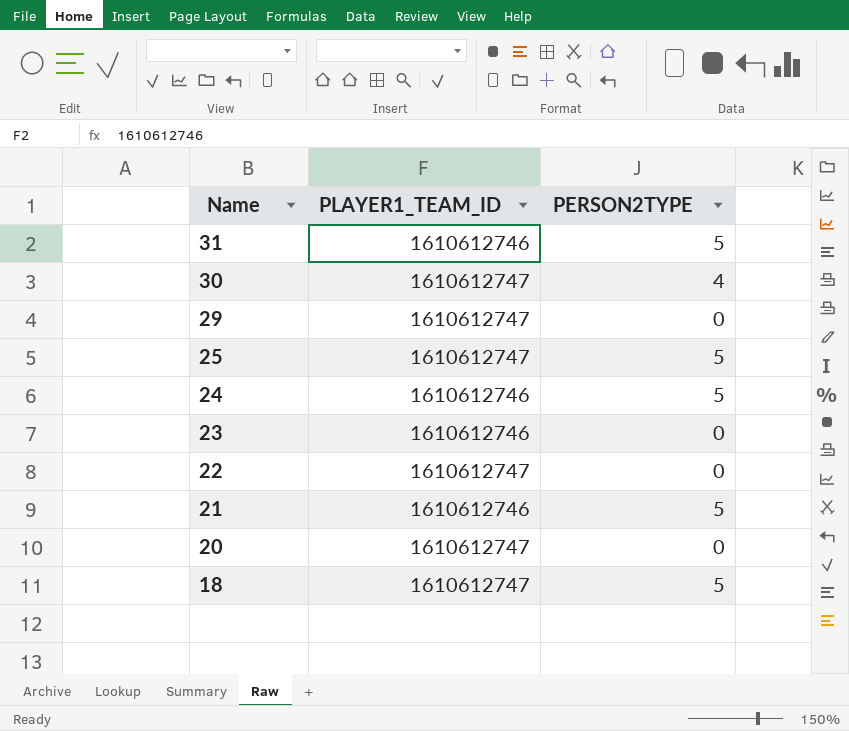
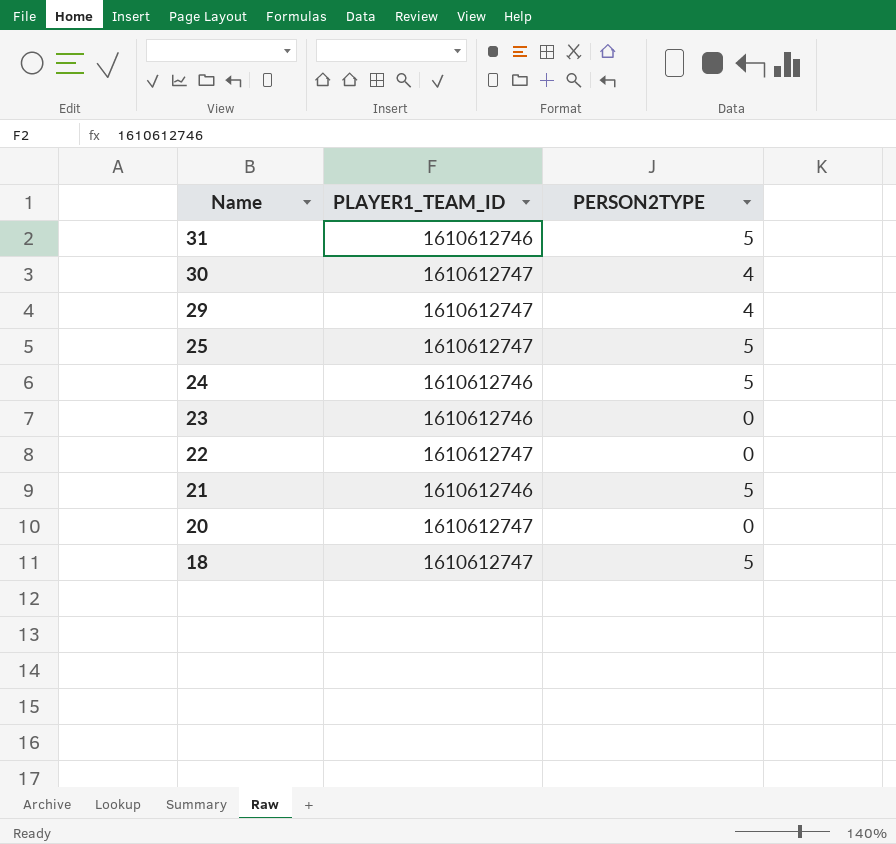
29 | PERSON2TYPE: 0 -> 4

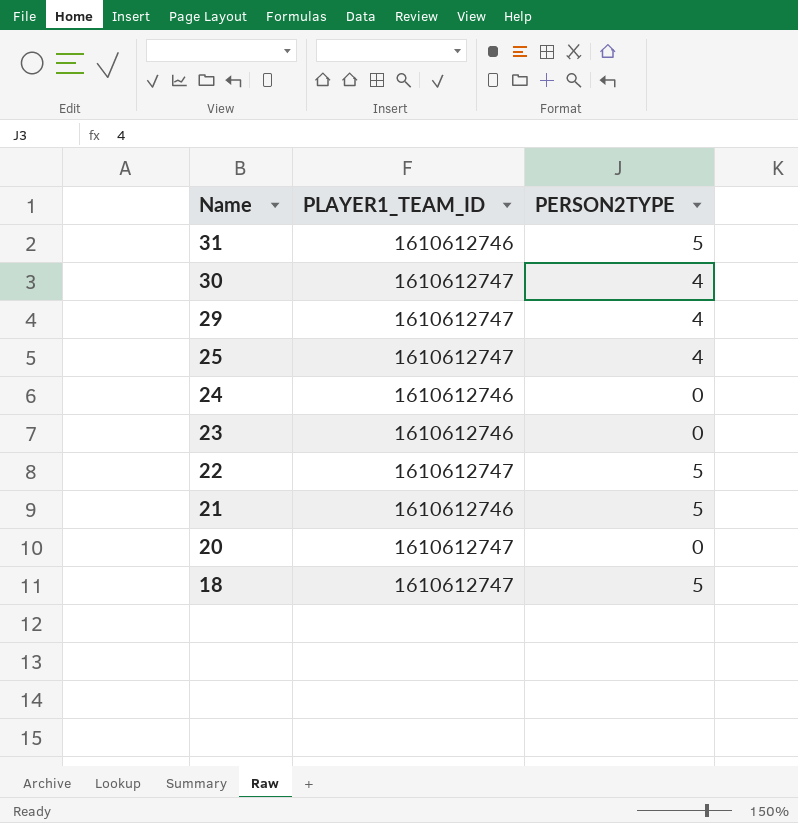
25 | PERSON2TYPE: 5 -> 4
24 | PERSON2TYPE: 5 -> 0
22 | PERSON2TYPE: 0 -> 5

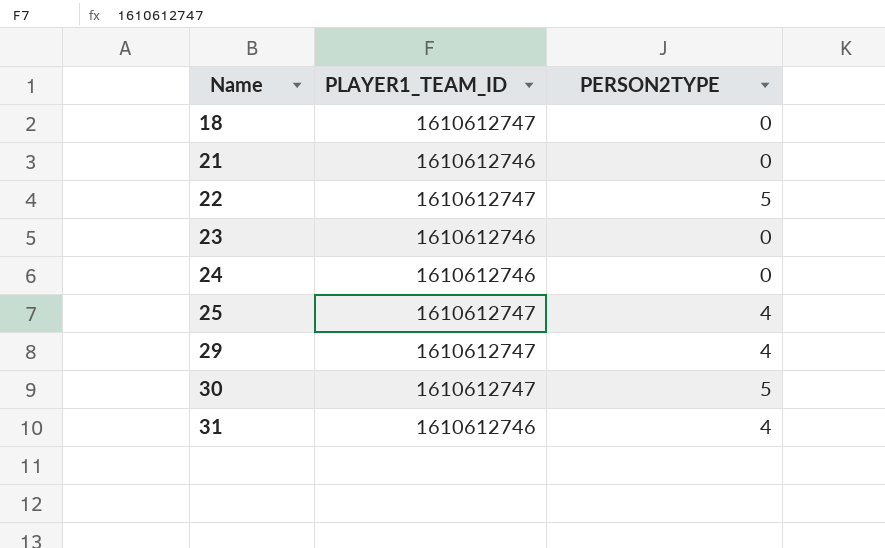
row order: Name descending -> Name ascending
row 20: 1610612747 | 0 -> none
18 | PERSON2TYPE: 5 -> 0
21 | PERSON2TYPE: 5 -> 0
30 | PERSON2TYPE: 4 -> 5
31 | PERSON2TYPE: 5 -> 4

